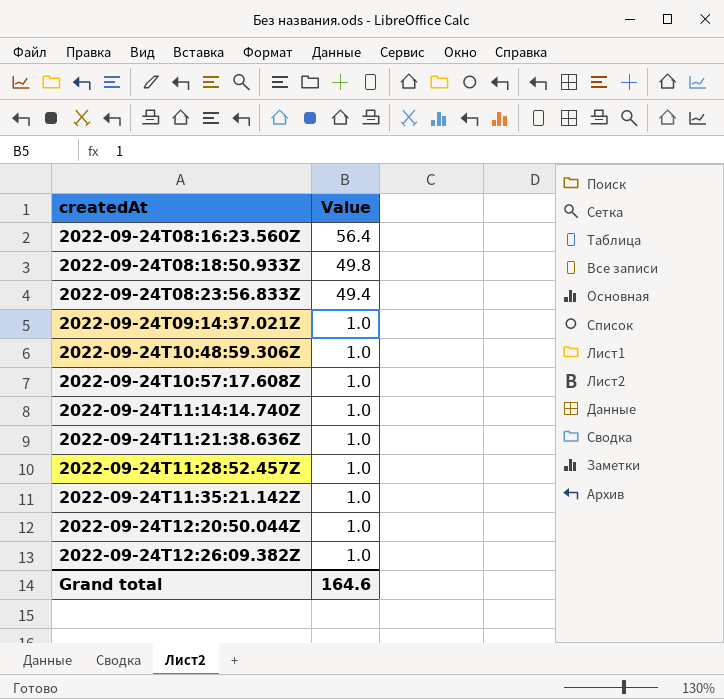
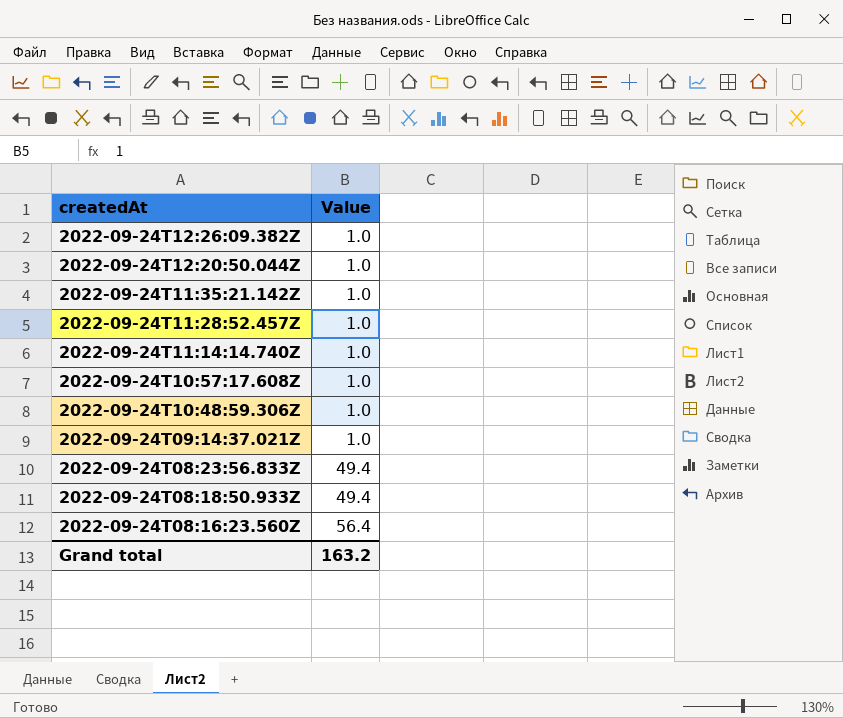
row order: createdAt ascending -> createdAt descending
row 2022-09-24T11:21:38.636Z: 1.0 -> none
2022-09-24T08:18:50.933Z | Value: 49.8 -> 49.4
Grand total | Value: 164.6 -> 163.2

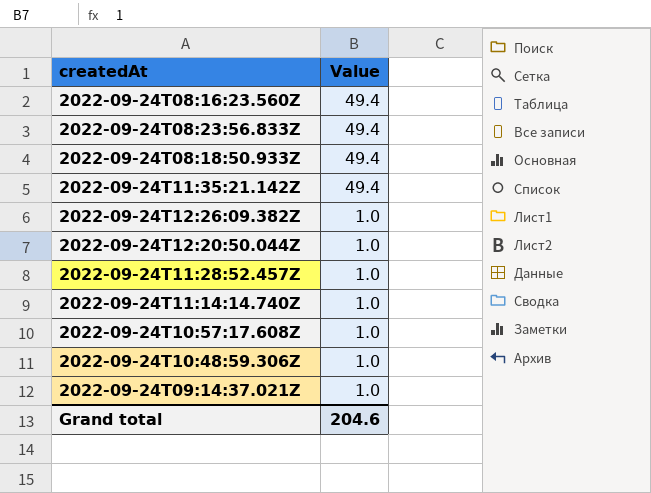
row order: createdAt descending -> Value descending
2022-09-24T08:16:23.560Z | Value: 56.4 -> 49.4
2022-09-24T11:35:21.142Z | Value: 1.0 -> 49.4
Grand total | Value: 163.2 -> 204.6

